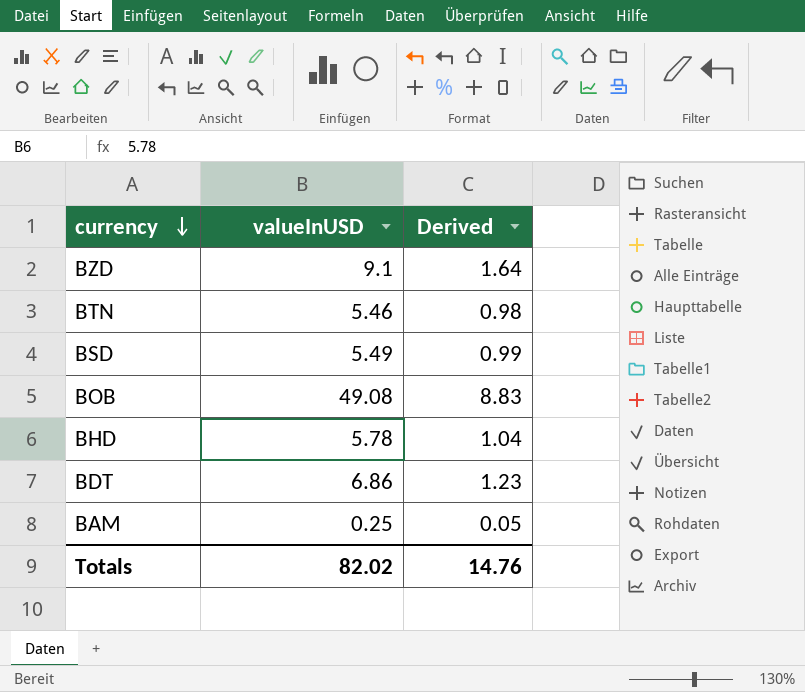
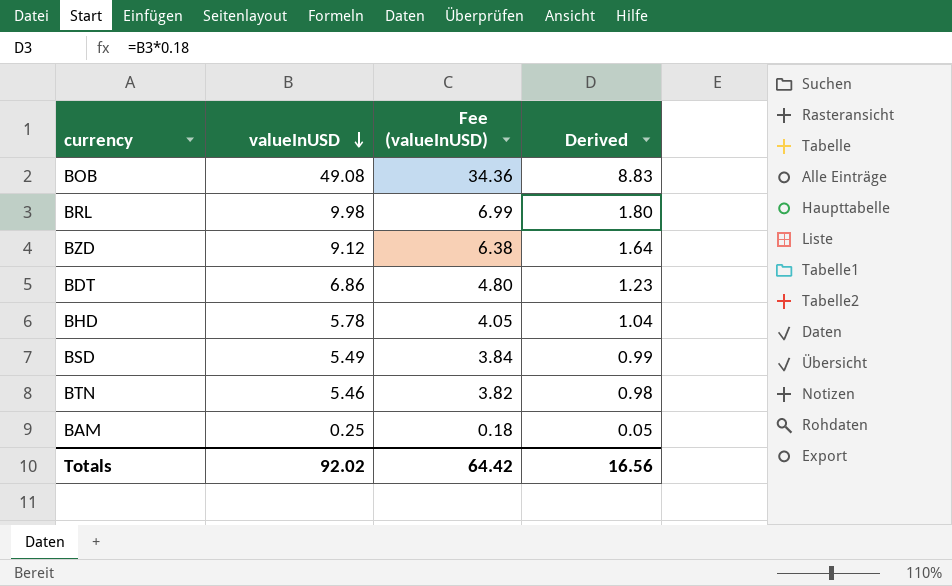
row order: currency descending -> valueInUSD descending
column Fee (valueInUSD) | formula: none -> [valueInUSD] * 0.7
row BRL: none -> 9.98 | 6.99 | 1.80
BZD | valueInUSD: 9.1 -> 9.12
Totals | valueInUSD: 82.02 -> 92.02
Totals | Derived: 14.76 -> 16.56

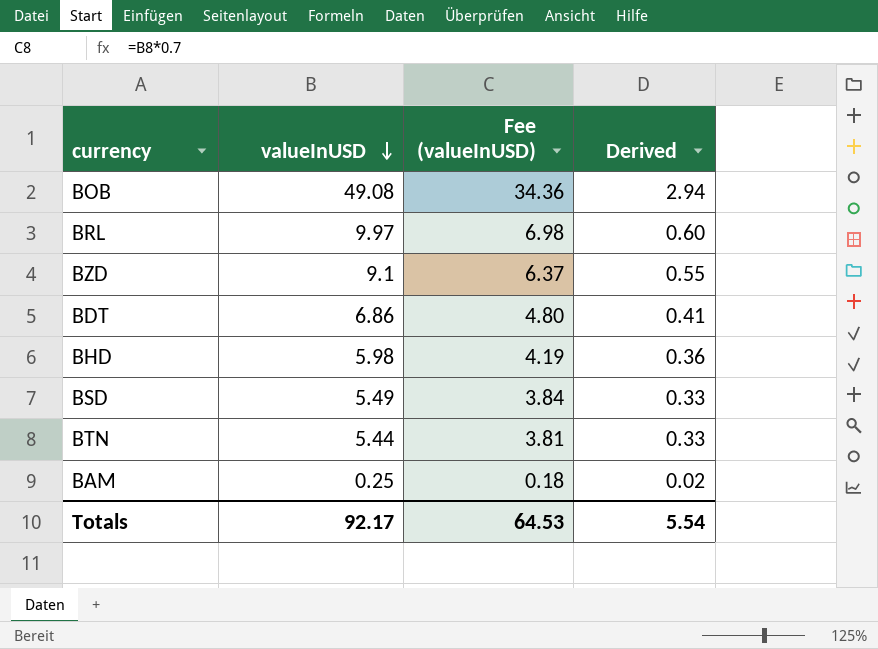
column Derived | formula: [valueInUSD] * 0.18 -> [valueInUSD] * 0.06
BRL | valueInUSD: 9.98 -> 9.97
BRL | Fee (valueInUSD): 6.99 -> 6.98
BZD | valueInUSD: 9.12 -> 9.1
BZD | Fee (valueInUSD): 6.38 -> 6.37
BHD | valueInUSD: 5.78 -> 5.98
BHD | Fee (valueInUSD): 4.05 -> 4.19
BTN | valueInUSD: 5.46 -> 5.44
BTN | Fee (valueInUSD): 3.82 -> 3.81
Totals | valueInUSD: 92.02 -> 92.17
Totals | Fee (valueInUSD): 64.42 -> 64.53
Totals | Derived: 16.56 -> 5.54

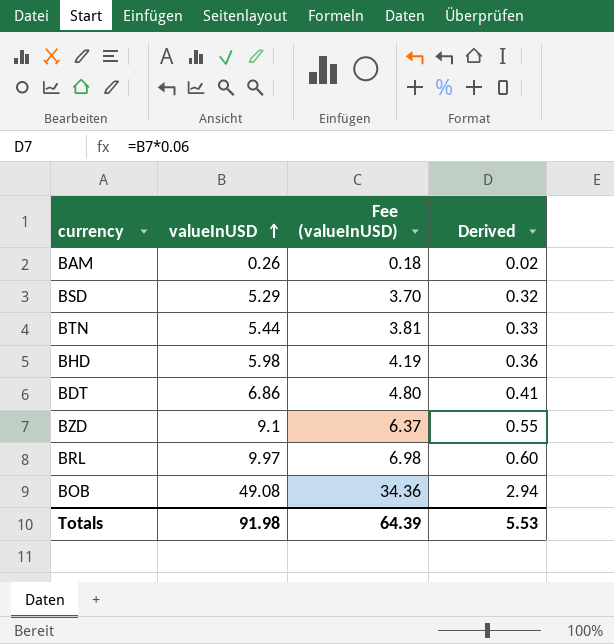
row order: valueInUSD descending -> valueInUSD ascending
BAM | valueInUSD: 0.25 -> 0.26
BSD | valueInUSD: 5.49 -> 5.29
BSD | Fee (valueInUSD): 3.84 -> 3.70
BSD | Derived: 0.33 -> 0.32
Totals | valueInUSD: 92.17 -> 91.98
Totals | Fee (valueInUSD): 64.53 -> 64.39
Totals | Derived: 5.54 -> 5.53

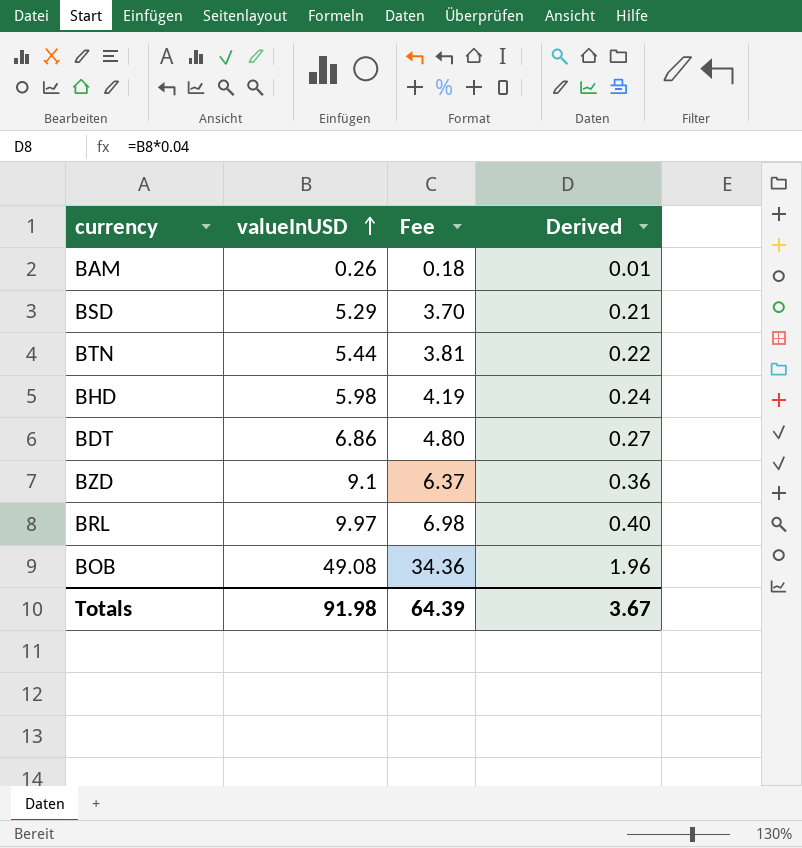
column name: Fee (valueInUSD) -> Fee
column Derived | formula: [valueInUSD] * 0.06 -> [valueInUSD] * 0.04
Totals | Derived: 5.53 -> 3.67

